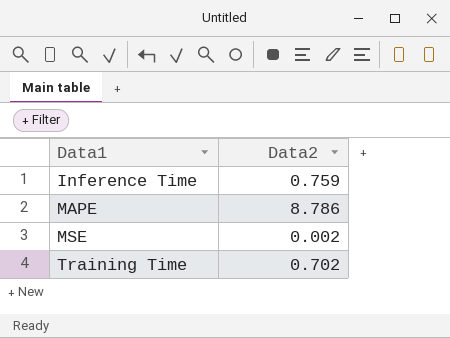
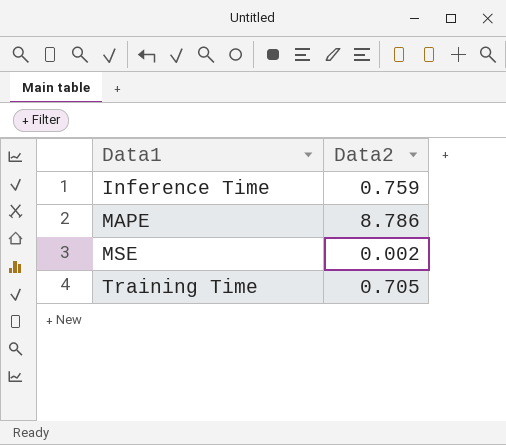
Training Time | Data2: 0.702 -> 0.705

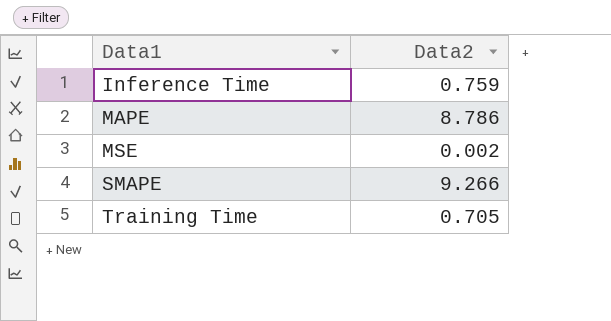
row SMAPE: none -> 9.266

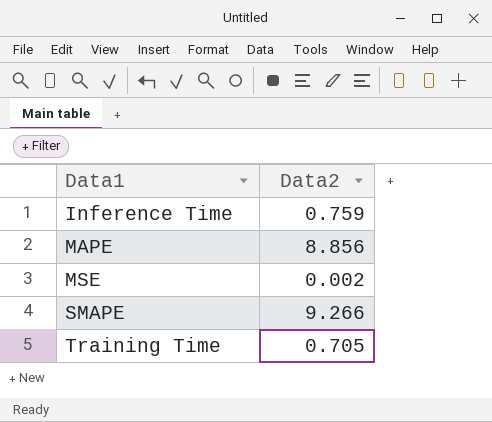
MAPE | Data2: 8.786 -> 8.856

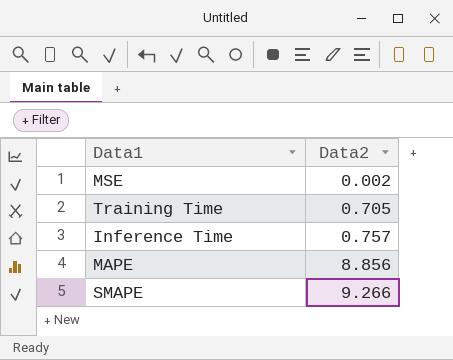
row order: Data1 ascending -> Data2 ascending
Inference Time | Data2: 0.759 -> 0.757

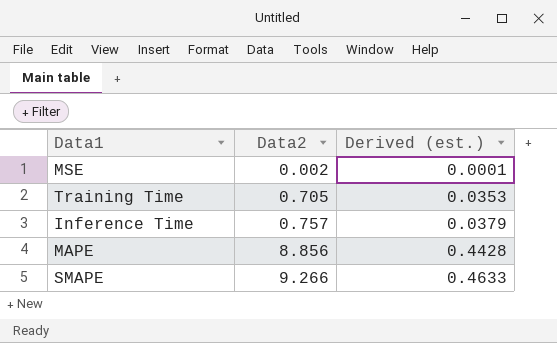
column Derived (est.) | formula: none -> [Data2] * 0.05

